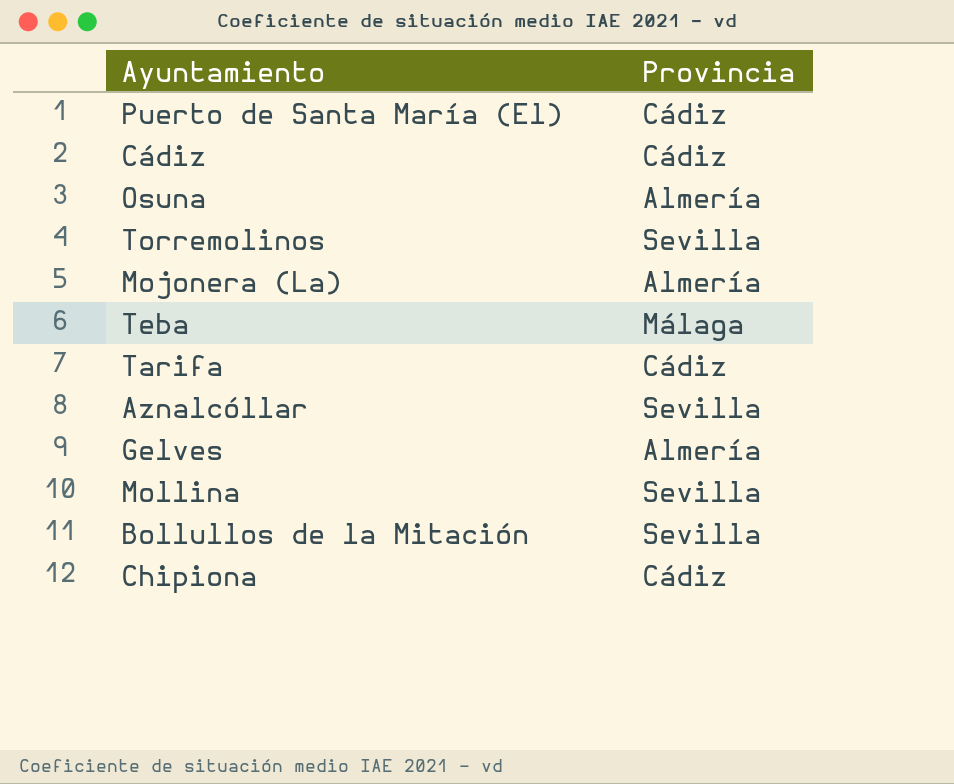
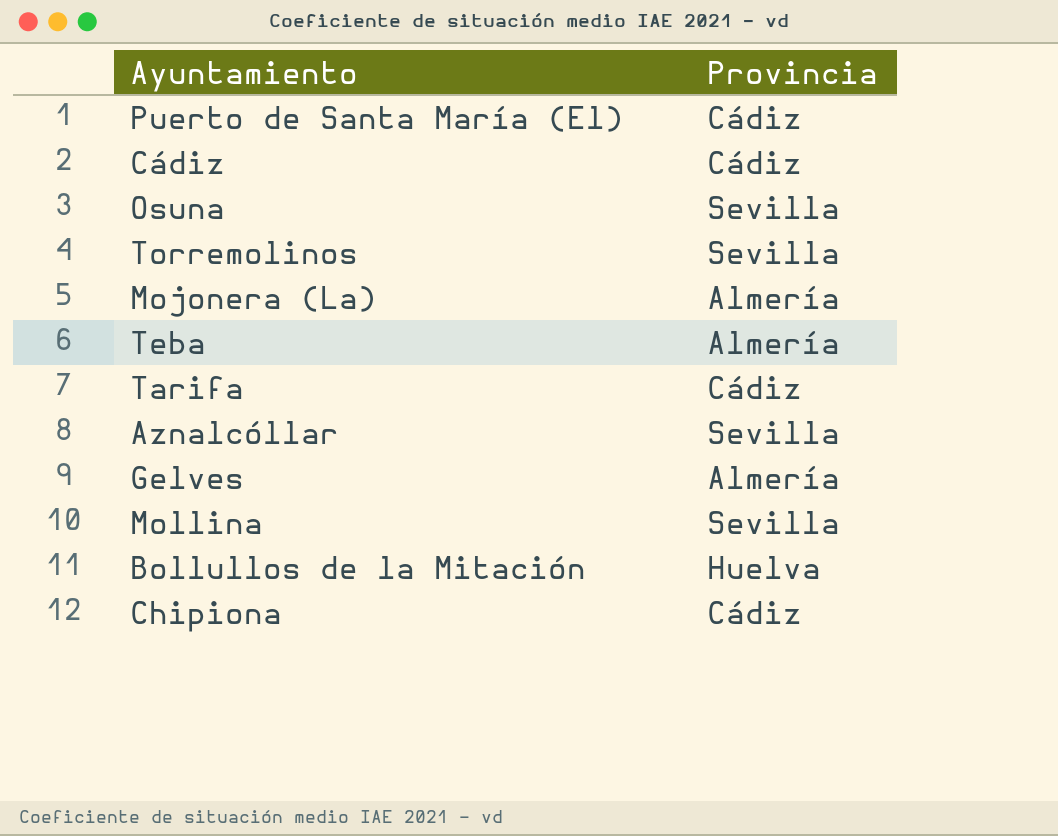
Osuna | Provincia: Almería -> Sevilla
Teba | Provincia: Málaga -> Almería
Bollullos de la Mitación | Provincia: Sevilla -> Huelva

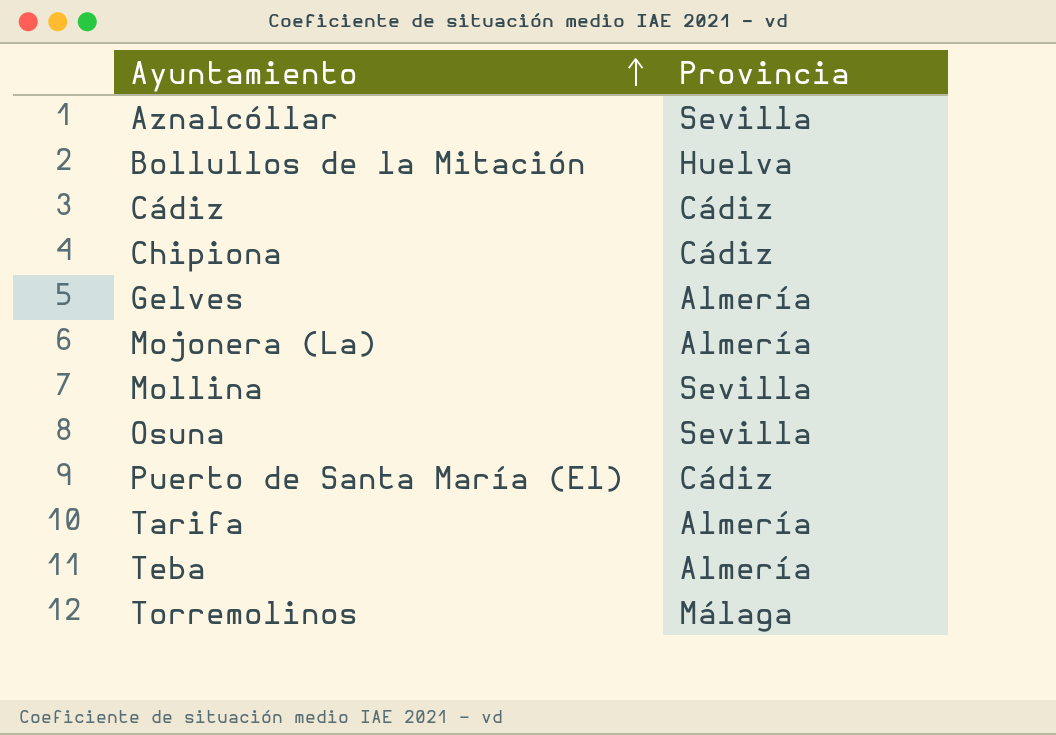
row order: none -> Ayuntamiento ascending
Tarifa | Provincia: Cádiz -> Almería
Torremolinos | Provincia: Sevilla -> Málaga

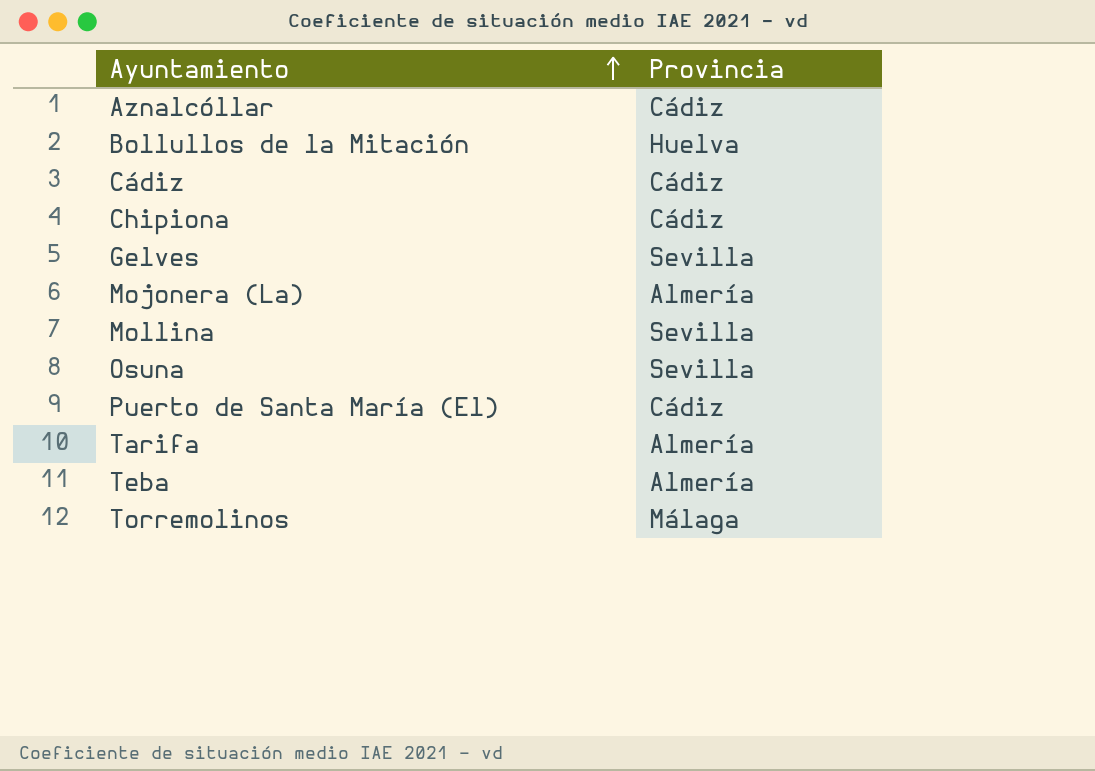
Aznalcóllar | Provincia: Sevilla -> Cádiz
Gelves | Provincia: Almería -> Sevilla

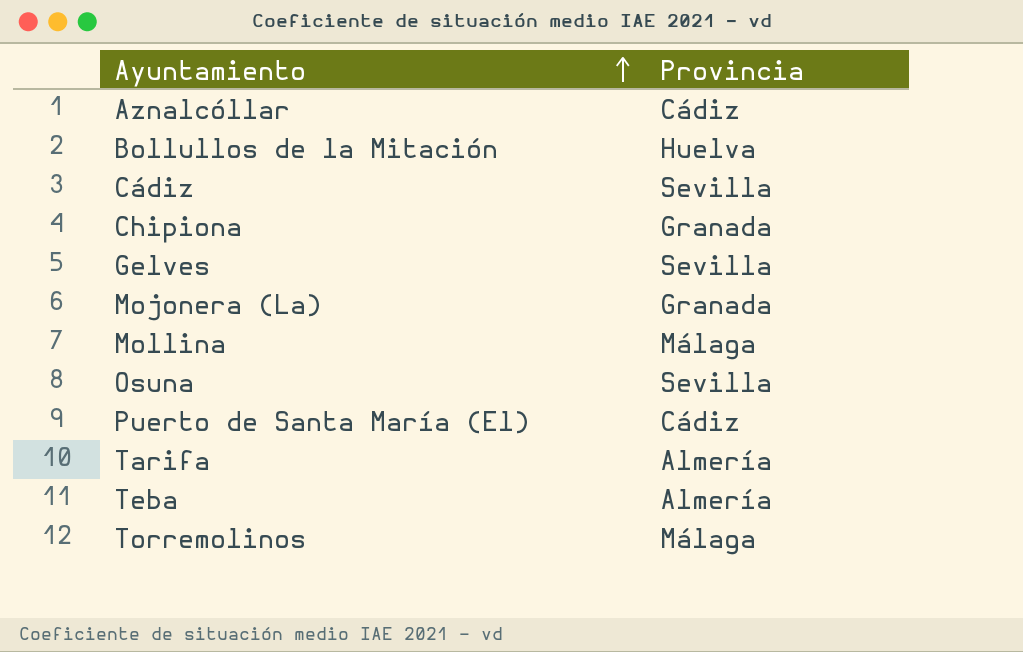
Cádiz | Provincia: Cádiz -> Sevilla
Chipiona | Provincia: Cádiz -> Granada
Mojonera (La) | Provincia: Almería -> Granada
Mollina | Provincia: Sevilla -> Málaga

